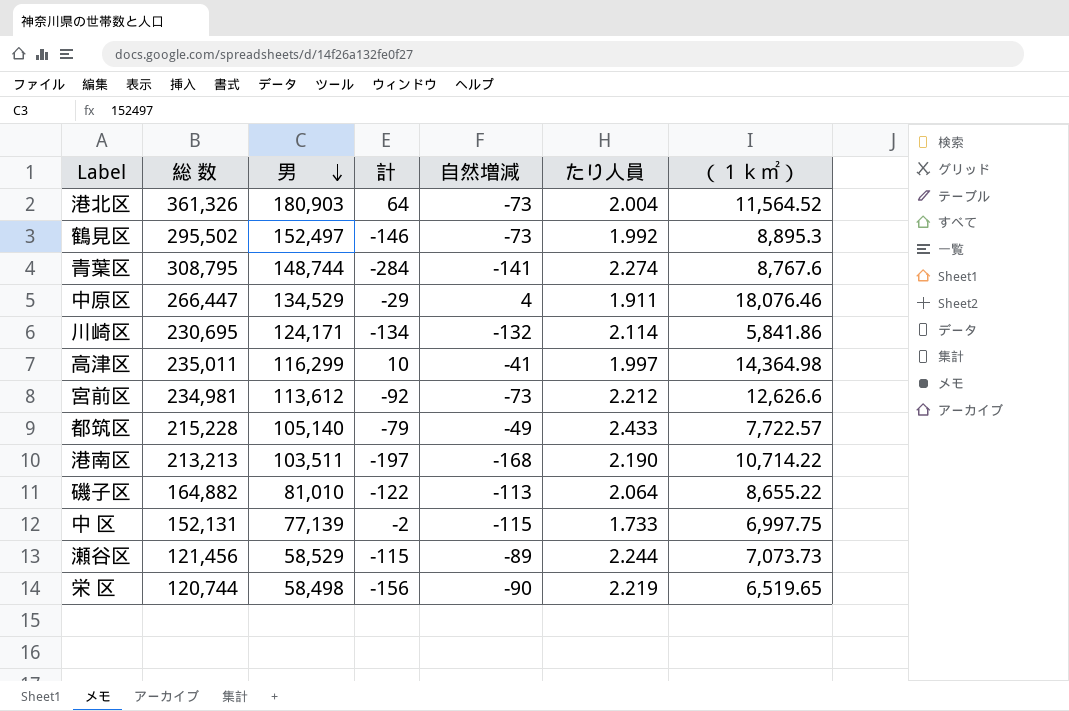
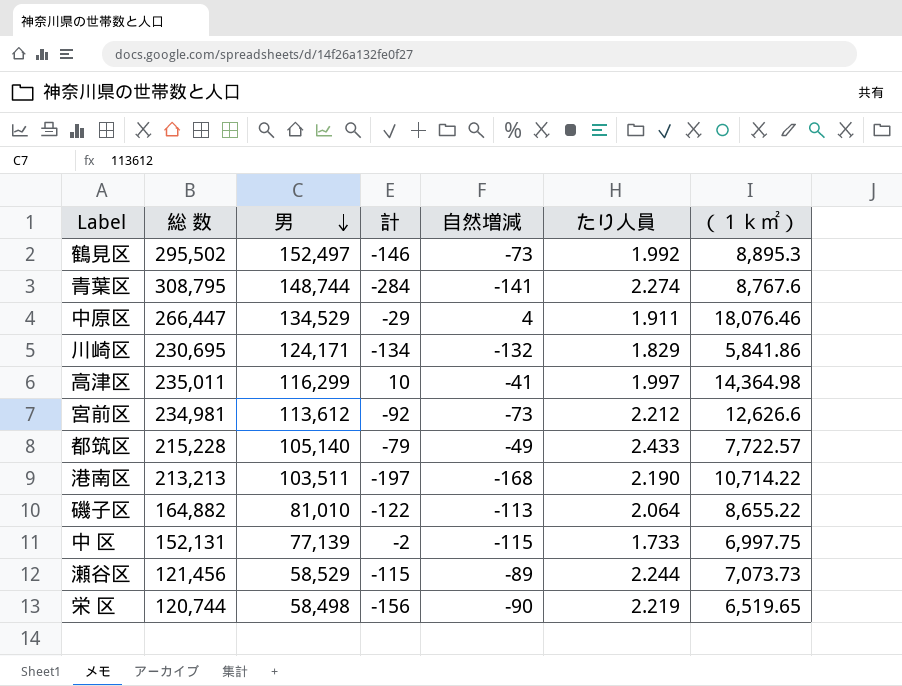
row 港北区: 361,326 | 180,903 | 64 | -73 | 2.004 | 11,564.52 -> none
川崎区 | たり人員: 2.114 -> 1.829

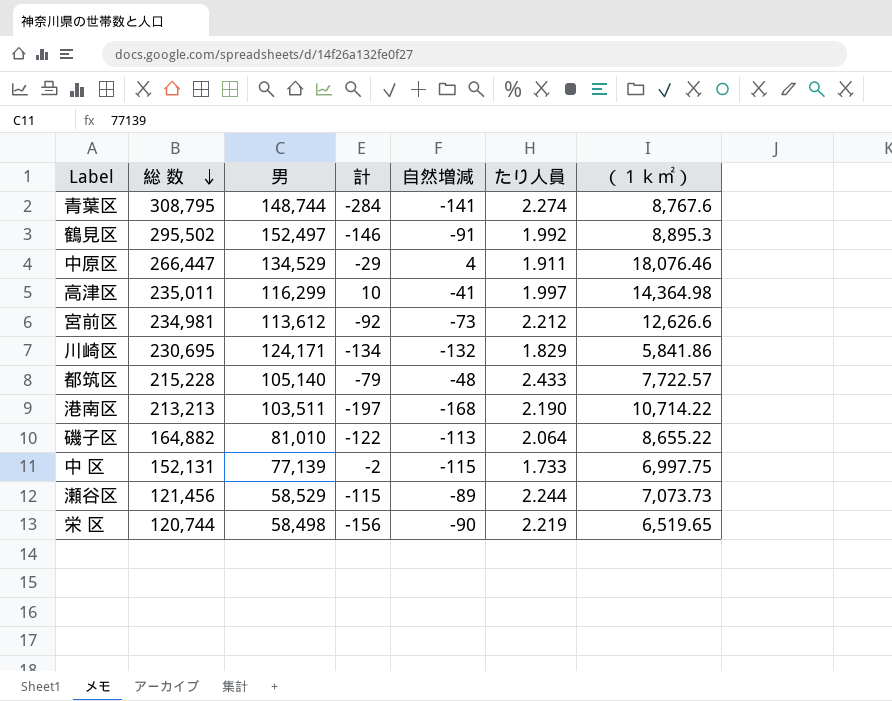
row order: 男 descending -> 総 数 descending
鶴見区 | 自然増減: -73 -> -91
都筑区 | 自然増減: -49 -> -48

